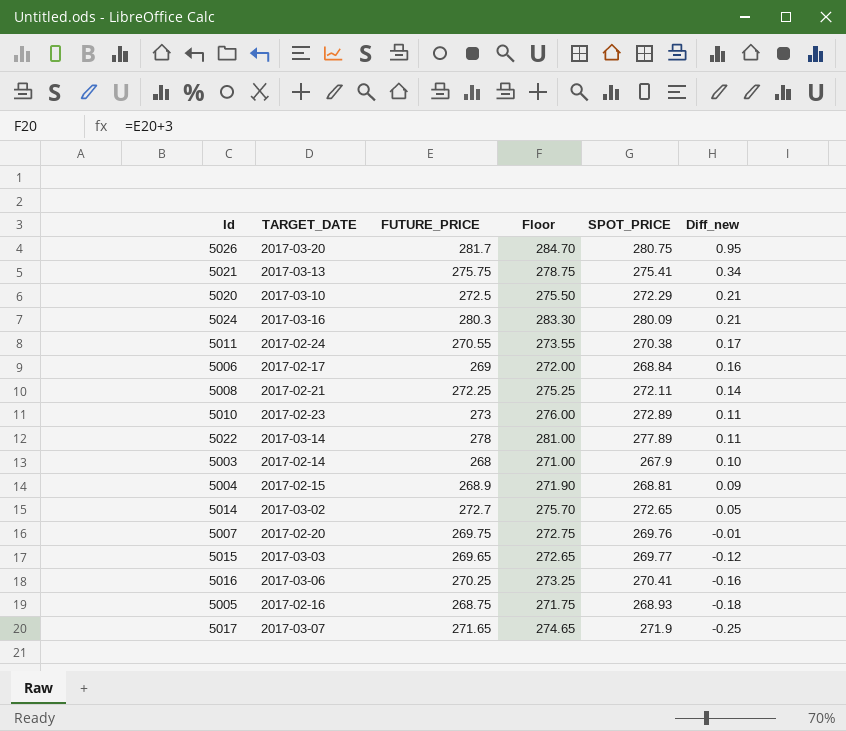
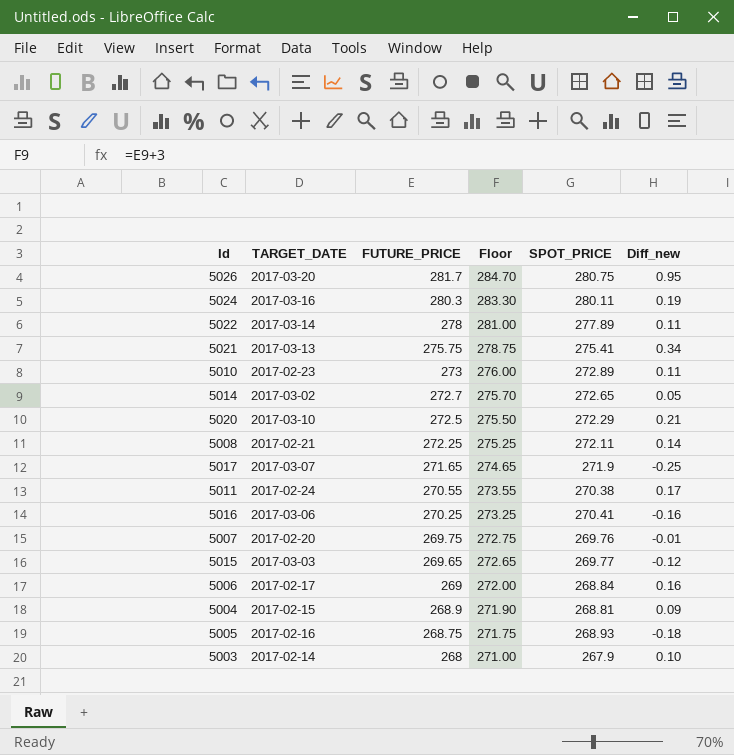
row order: Diff_new descending -> FUTURE_PRICE descending
5024 | SPOT_PRICE: 280.09 -> 280.11
5024 | Diff_new: 0.21 -> 0.19

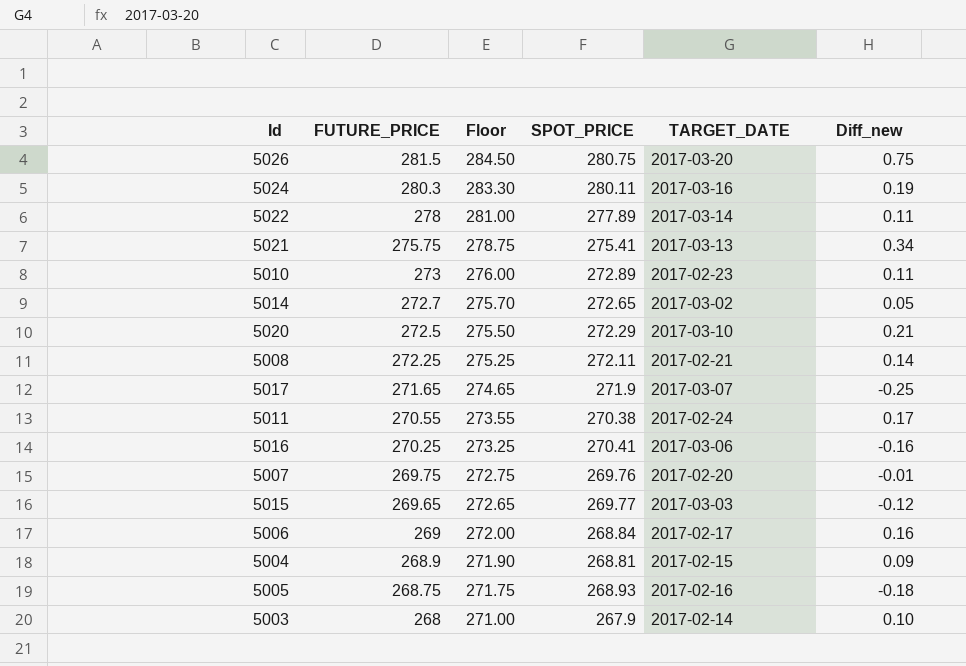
column TARGET_DATE | position: 2 -> 5
5026 | FUTURE_PRICE: 281.7 -> 281.5
5026 | Floor: 284.70 -> 284.50
5026 | Diff_new: 0.95 -> 0.75

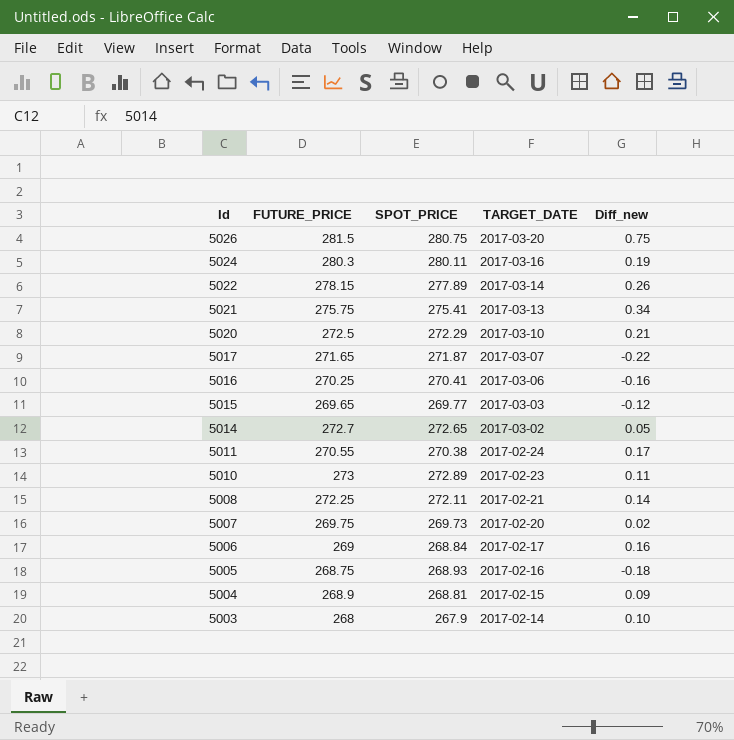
row order: FUTURE_PRICE descending -> Id descending
column Floor | formula: [FUTURE_PRICE] + 3 -> none
5022 | FUTURE_PRICE: 278 -> 278.15
5022 | Diff_new: 0.11 -> 0.26
5017 | SPOT_PRICE: 271.9 -> 271.87
5017 | Diff_new: -0.25 -> -0.22
5007 | SPOT_PRICE: 269.76 -> 269.73
5007 | Diff_new: -0.01 -> 0.02

